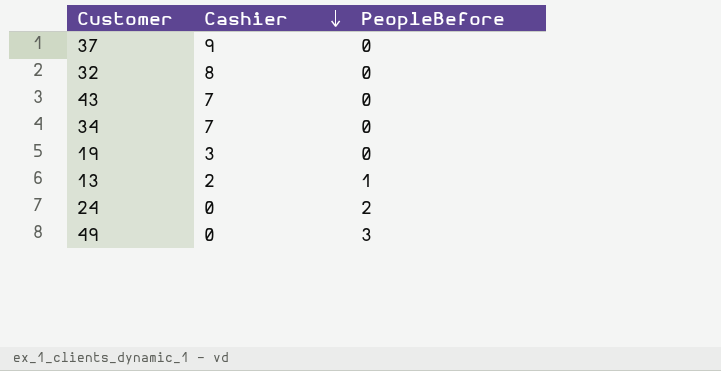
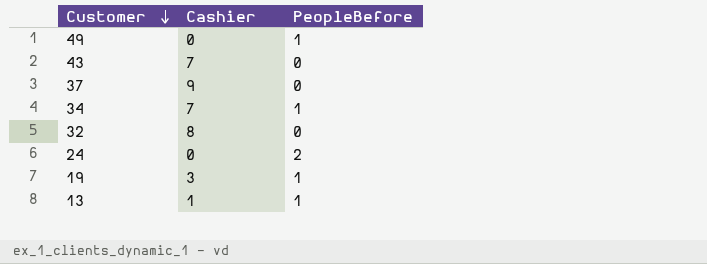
row order: Cashier descending -> Customer descending
49 | PeopleBefore: 3 -> 1
34 | PeopleBefore: 0 -> 1
19 | PeopleBefore: 0 -> 1
13 | Cashier: 2 -> 1

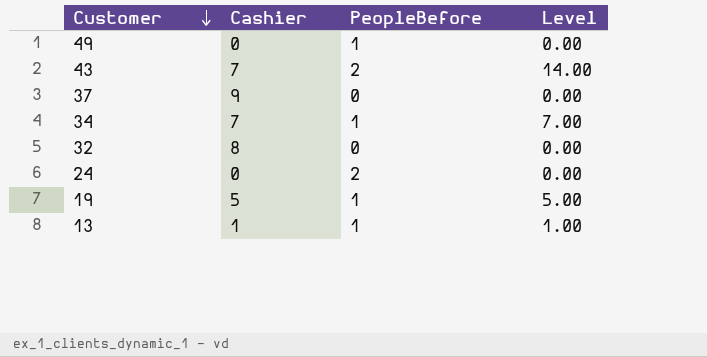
column Level | formula: none -> [Cashier] * [PeopleBefore]
43 | PeopleBefore: 0 -> 2
19 | Cashier: 3 -> 5

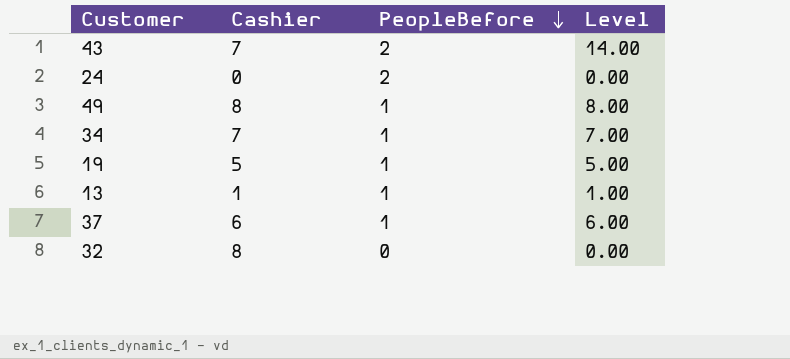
row order: Customer descending -> PeopleBefore descending
49 | Cashier: 0 -> 8
49 | Level: 0.00 -> 8.00
37 | Cashier: 9 -> 6
37 | PeopleBefore: 0 -> 1
37 | Level: 0.00 -> 6.00

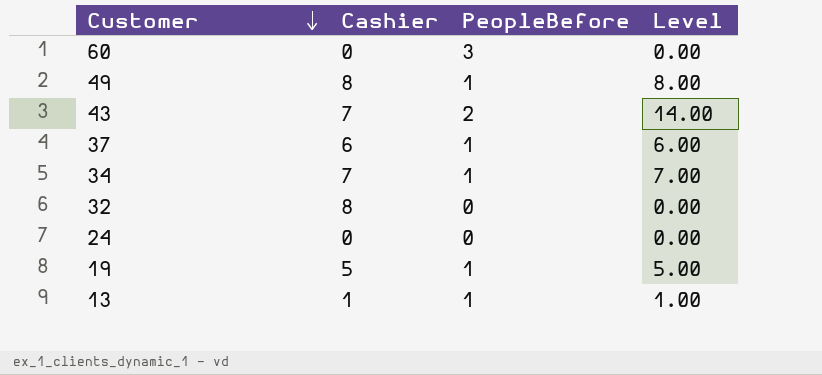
row order: PeopleBefore descending -> Customer descending
row 60: none -> 0 | 3 | 0.00
24 | PeopleBefore: 2 -> 0

